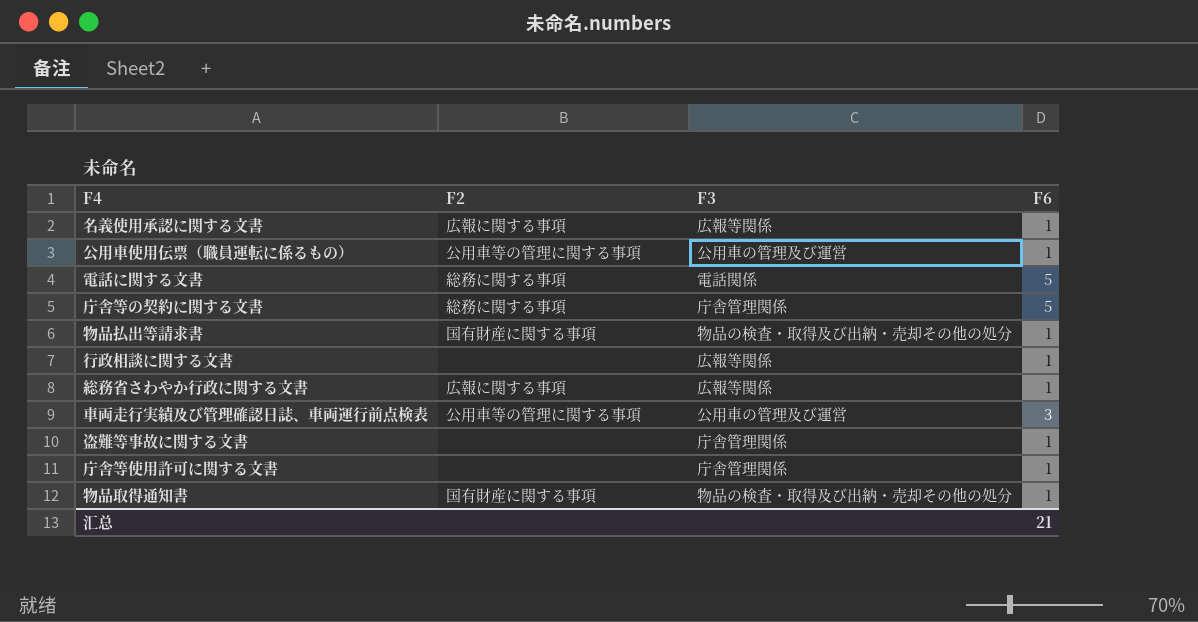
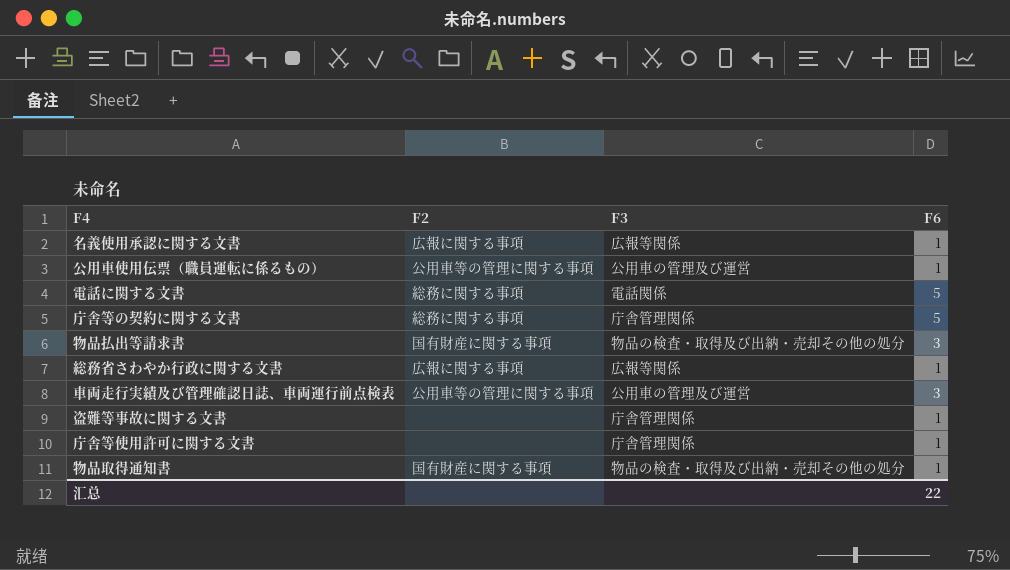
row 行政相談に関する文書: none | 広報等関係 | 1 -> none
物品払出等請求書 | F6: 1 -> 3
汇总 | F6: 21 -> 22

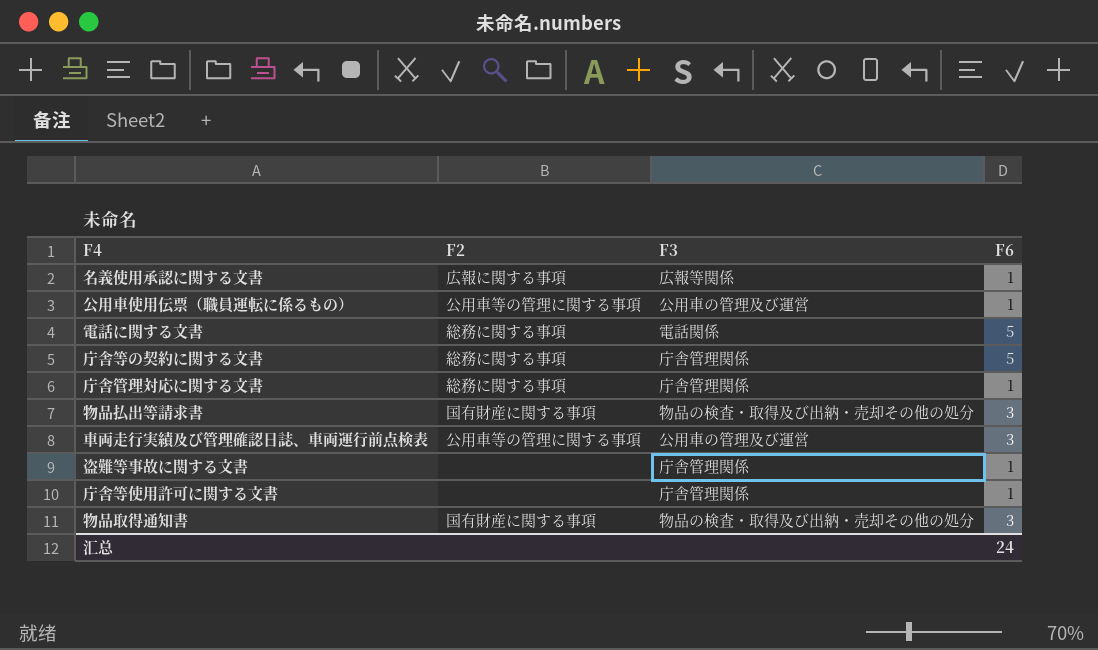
row 総務省さわやか行政に関する文書: 広報に関する事項 | 広報等関係 | 1 -> none
row 庁舎管理対応に関する文書: none -> 総務に関する事項 | 庁舎管理関係 | 1
物品取得通知書 | F6: 1 -> 3
汇总 | F6: 22 -> 24

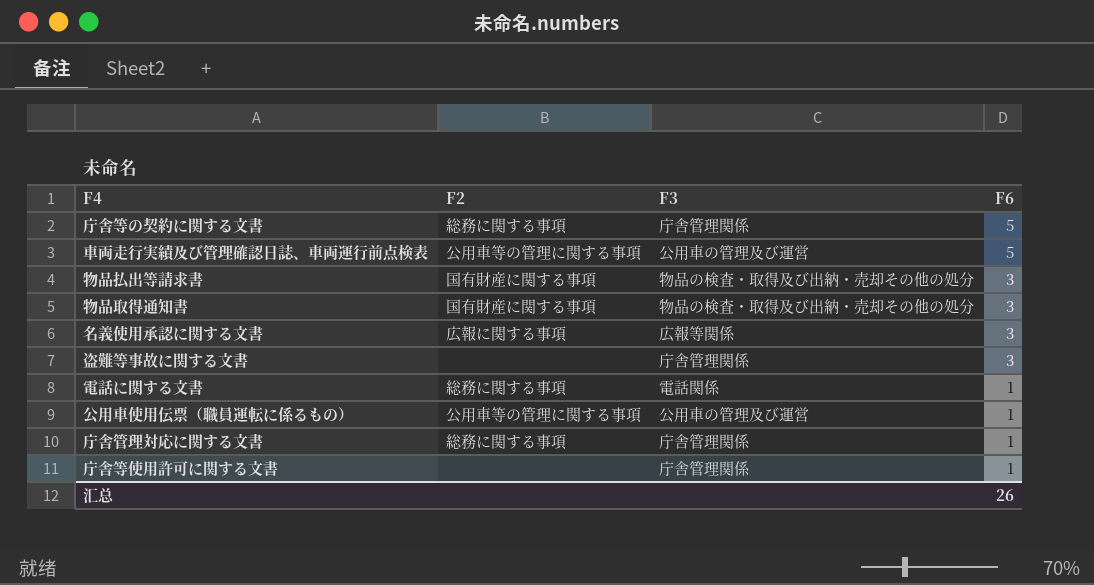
row order: none -> F6 descending
車両走行実績及び管理確認日誌、車両運行前点検表 | F6: 3 -> 5
名義使用承認に関する文書 | F6: 1 -> 3
盗難等事故に関する文書 | F6: 1 -> 3
電話に関する文書 | F6: 5 -> 1
汇总 | F6: 24 -> 26

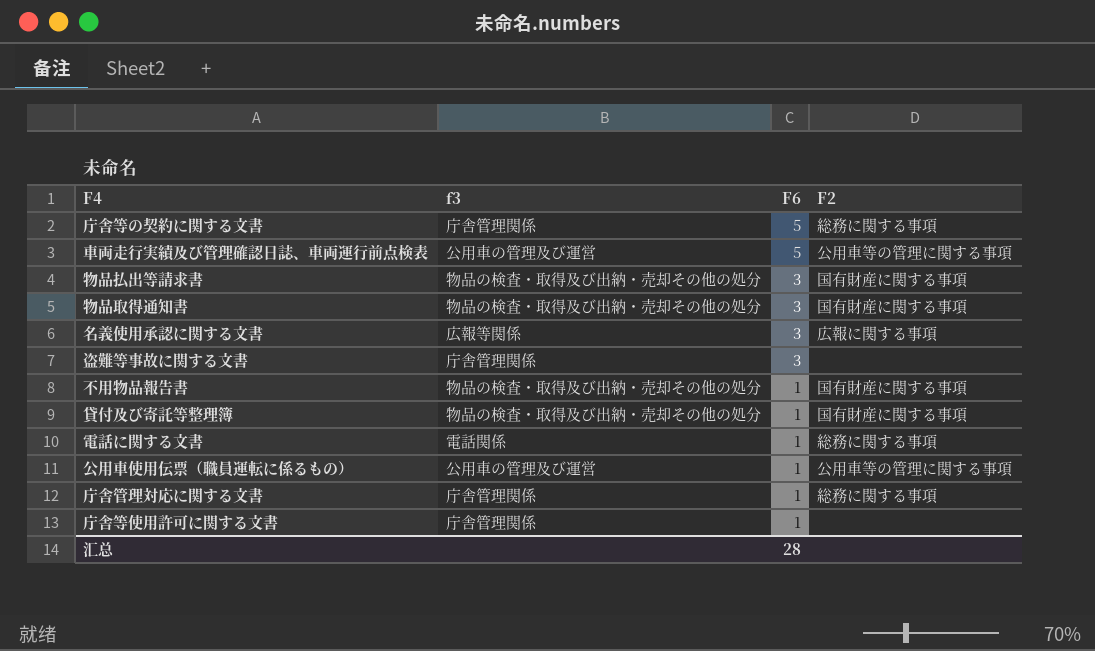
column name: F3 -> f3
column F2 | position: 2 -> 4
row 不用物品報告書: none -> 物品の検査・取得及び出納・売却その他の処分 | 1 | 国有財産に関する事項
row 貸付及び寄託等整理簿: none -> 物品の検査・取得及び出納・売却その他の処分 | 1 | 国有財産に関する事項
汇总 | F6: 26 -> 28

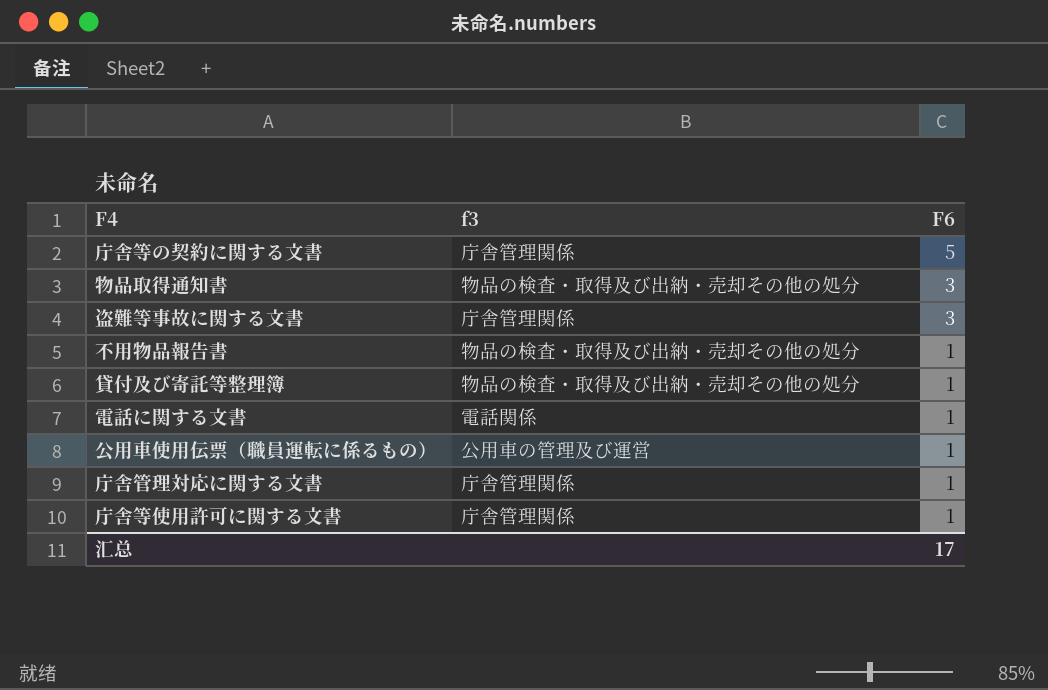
column F2 | position: 4 -> none
row 車両走行実績及び管理確認日誌、車両運行前点検表: 公用車の管理及び運営 | 5 | 公用車等の管理に関する事項 -> none
row 物品払出等請求書: 物品の検査・取得及び出納・売却その他の処分 | 3 | 国有財産に関する事項 -> none
row 名義使用承認に関する文書: 広報等関係 | 3 | 広報に関する事項 -> none
汇总 | F6: 28 -> 17

